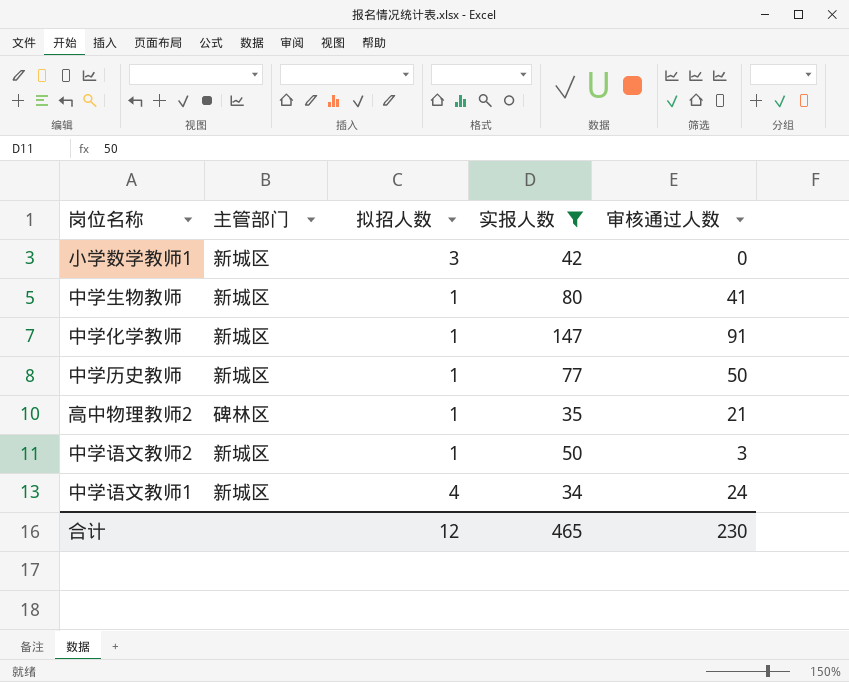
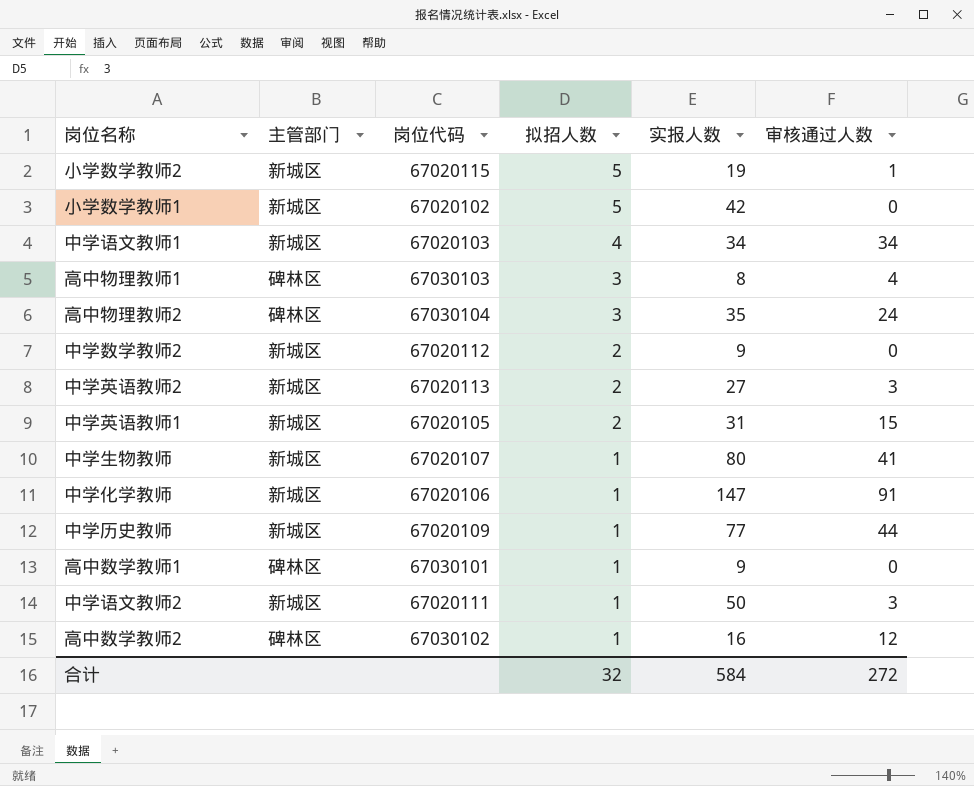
filter: 实报人数 >= 34 -> none
row order: none -> 拟招人数 descending
column 岗位代码 | position: none -> 3
小学数学教师1 | 拟招人数: 3 -> 5
中学语文教师1 | 审核通过人数: 24 -> 34
高中物理教师2 | 拟招人数: 1 -> 3
高中物理教师2 | 审核通过人数: 21 -> 24
中学历史教师 | 审核通过人数: 50 -> 44
合计 | 拟招人数: 12 -> 32
合计 | 实报人数: 465 -> 584
合计 | 审核通过人数: 230 -> 272

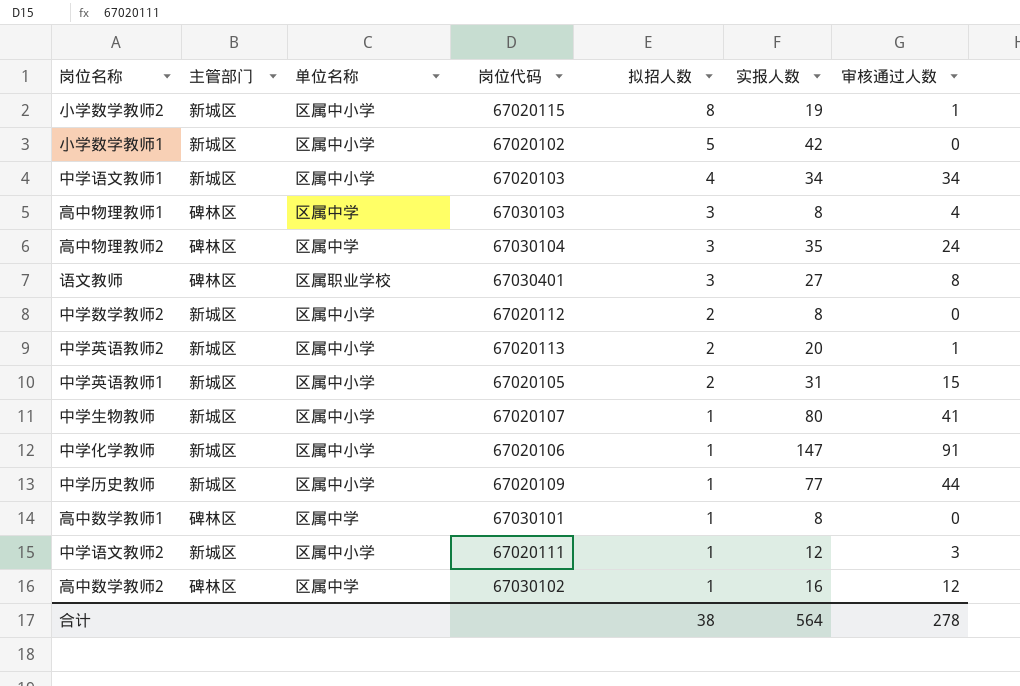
column 单位名称 | position: none -> 3
小学数学教师2 | 拟招人数: 5 -> 8
row 语文教师: none -> 碑林区 | 区属职业学校 | 67030401 | 3 | 27 | 8
中学数学教师2 | 实报人数: 9 -> 8
中学英语教师2 | 实报人数: 27 -> 20
中学英语教师2 | 审核通过人数: 3 -> 1
高中数学教师1 | 实报人数: 9 -> 8
中学语文教师2 | 实报人数: 50 -> 12
合计 | 拟招人数: 32 -> 38
合计 | 实报人数: 584 -> 564
合计 | 审核通过人数: 272 -> 278

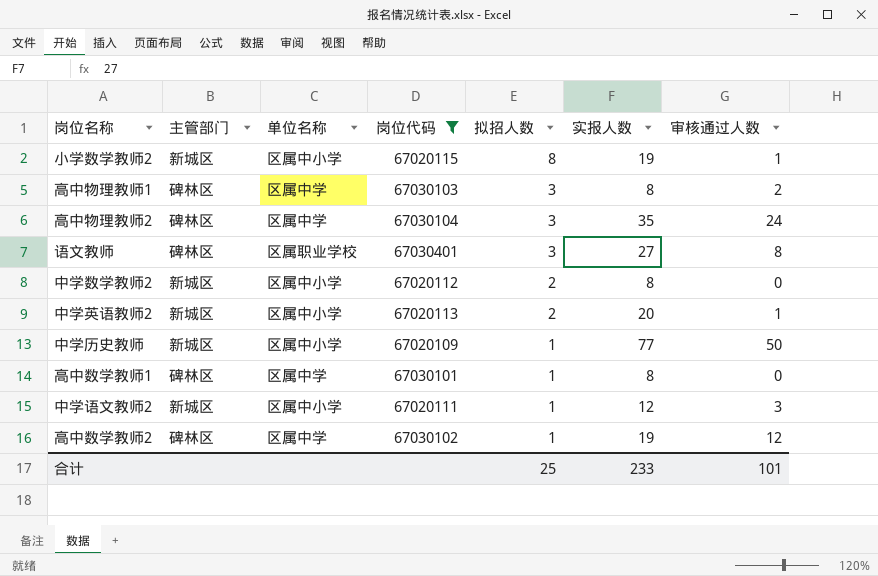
filter: none -> 岗位代码 >= 67020109
高中物理教师1 | 审核通过人数: 4 -> 2
中学历史教师 | 审核通过人数: 44 -> 50
高中数学教师2 | 实报人数: 16 -> 19
合计 | 拟招人数: 38 -> 25
合计 | 实报人数: 564 -> 233
合计 | 审核通过人数: 278 -> 101

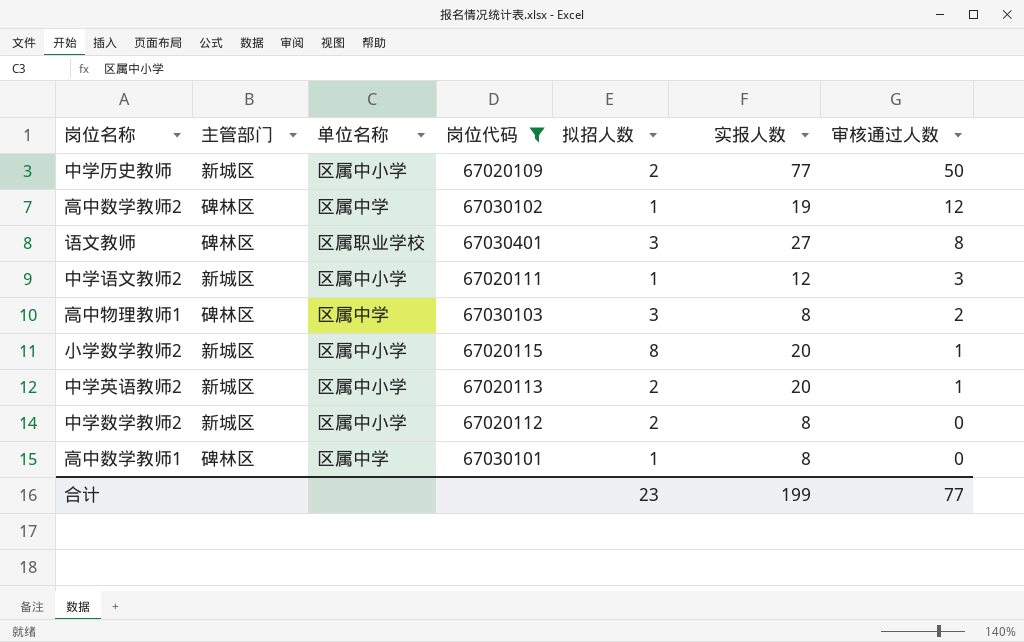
row order: 拟招人数 descending -> 审核通过人数 descending
row 高中物理教师2: 碑林区 | 区属中学 | 67030104 | 3 | 35 | 24 -> none
中学历史教师 | 拟招人数: 1 -> 2
小学数学教师2 | 实报人数: 19 -> 20
合计 | 拟招人数: 25 -> 23
合计 | 实报人数: 233 -> 199
合计 | 审核通过人数: 101 -> 77

